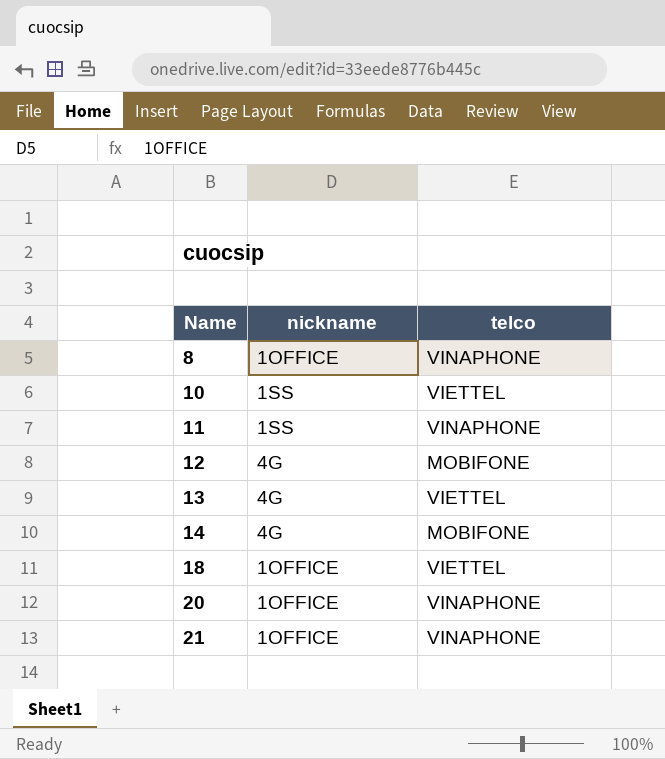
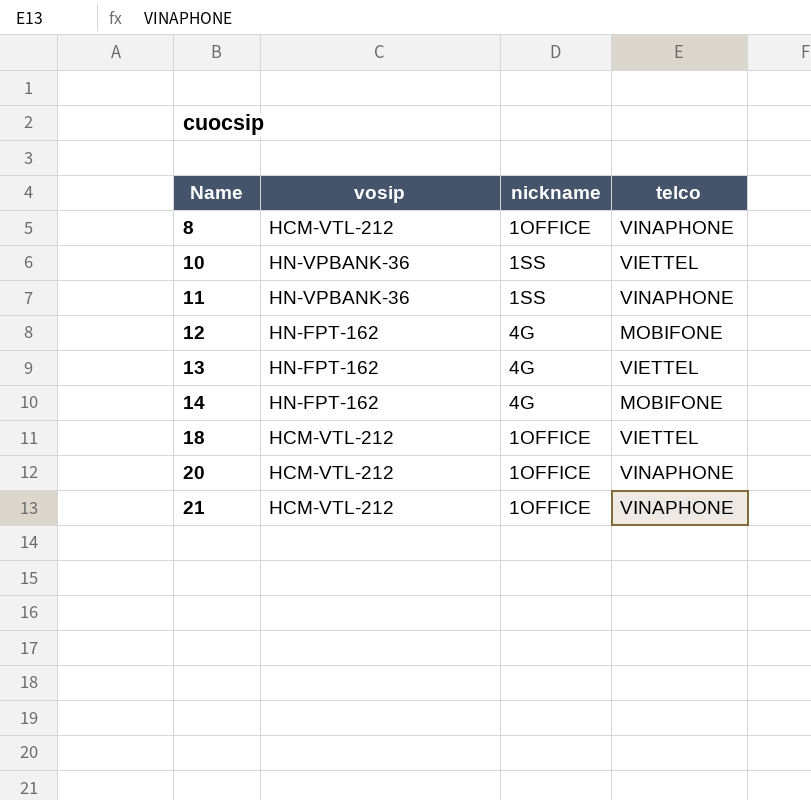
column vosip | position: none -> 2

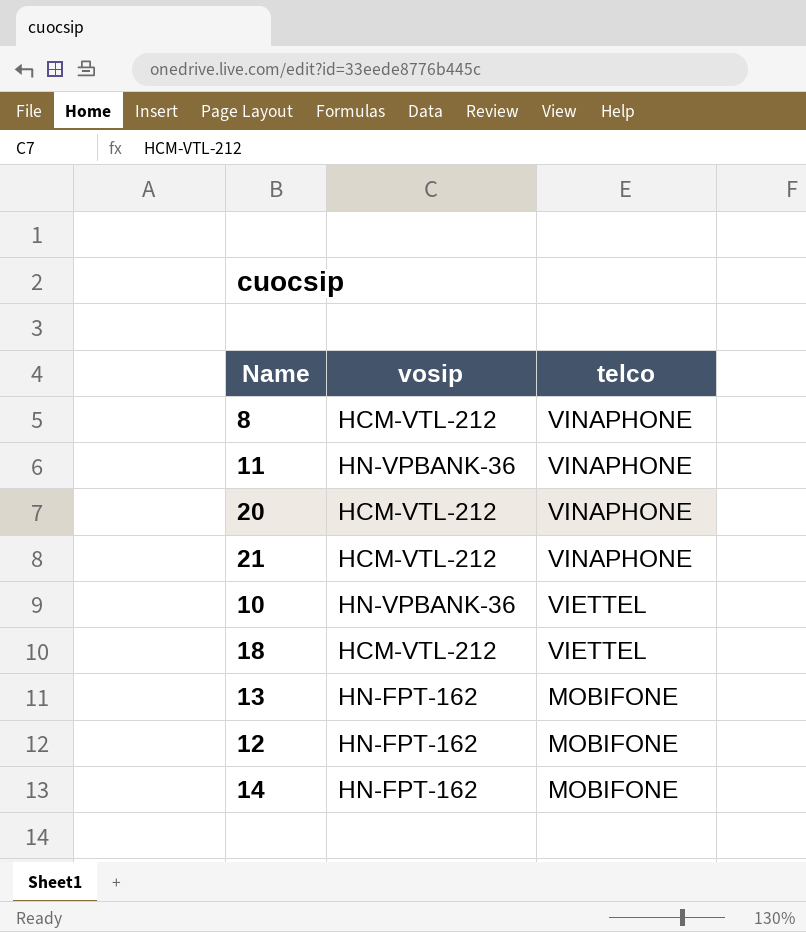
row order: Name ascending -> telco descending
column nickname | position: 3 -> none
13 | telco: VIETTEL -> MOBIFONE

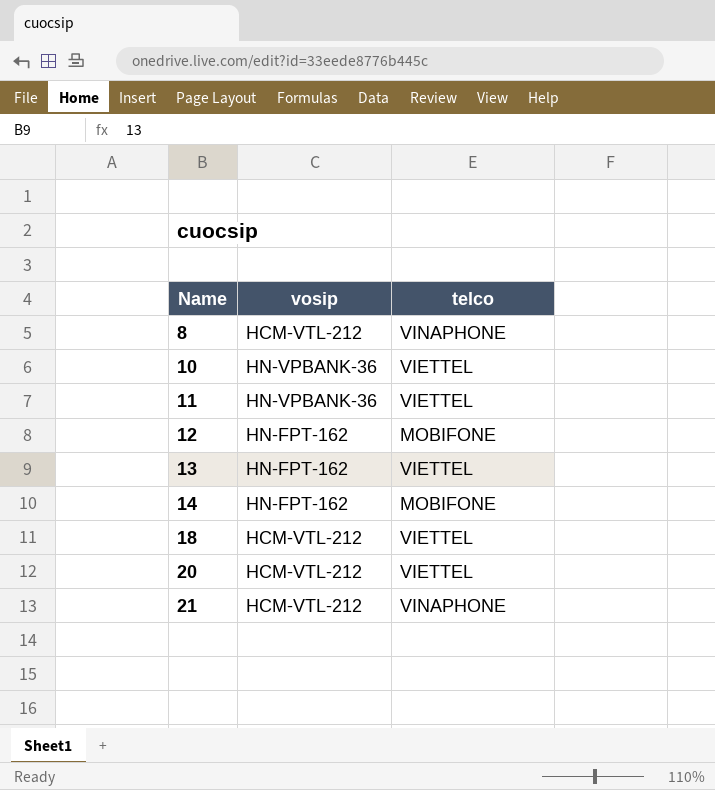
row order: telco descending -> Name ascending
11 | telco: VINAPHONE -> VIETTEL
13 | telco: MOBIFONE -> VIETTEL
20 | telco: VINAPHONE -> VIETTEL

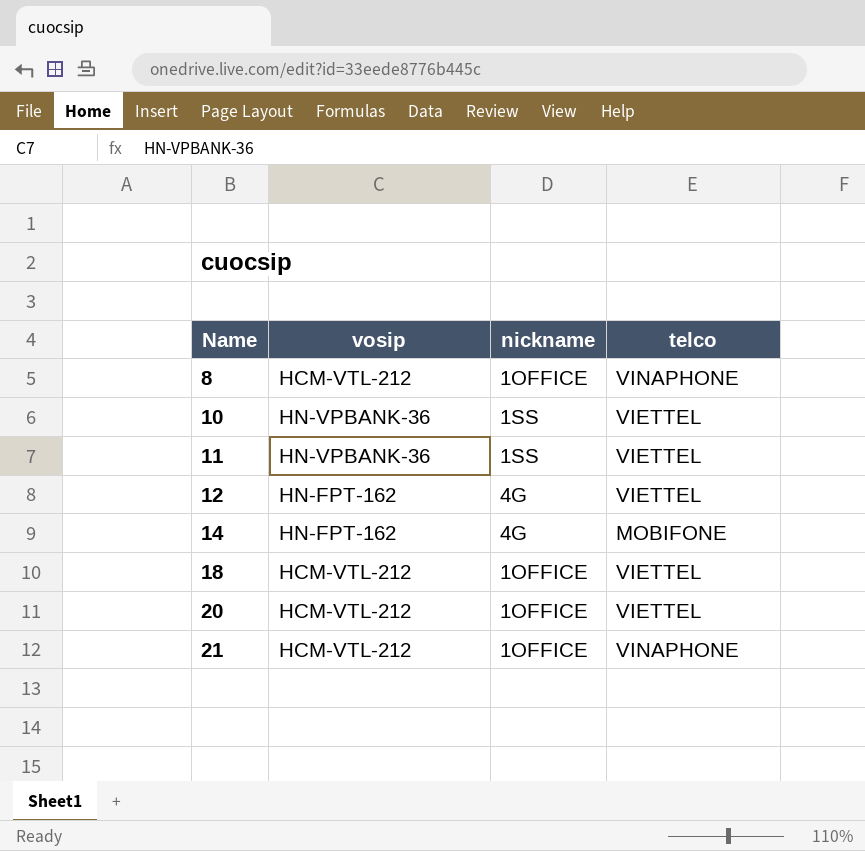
column nickname | position: none -> 3
row 13: HN-FPT-162 | VIETTEL -> none
12 | telco: MOBIFONE -> VIETTEL

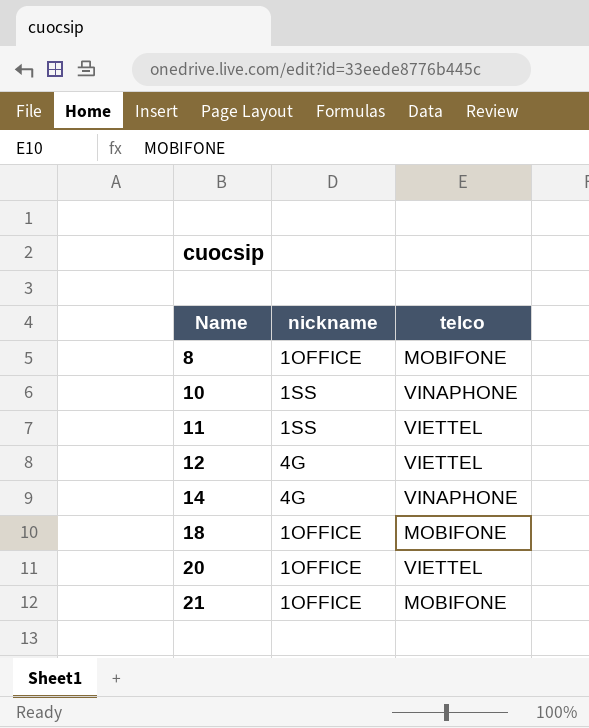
column vosip | position: 2 -> none
8 | telco: VINAPHONE -> MOBIFONE
10 | telco: VIETTEL -> VINAPHONE
14 | telco: MOBIFONE -> VINAPHONE
18 | telco: VIETTEL -> MOBIFONE
21 | telco: VINAPHONE -> MOBIFONE

